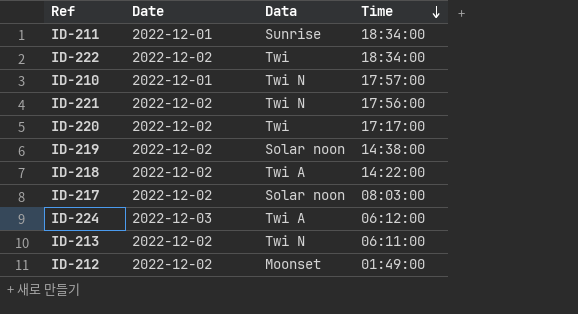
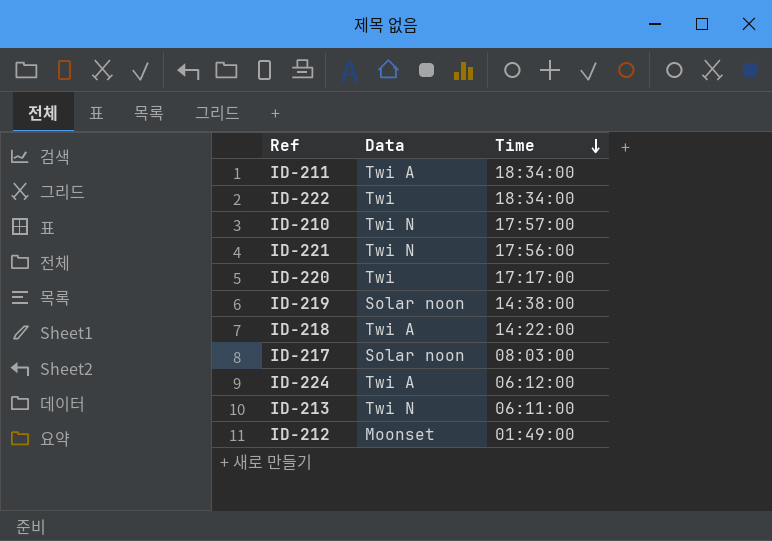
column Date | position: 2 -> none
ID-211 | Data: Sunrise -> Twi A

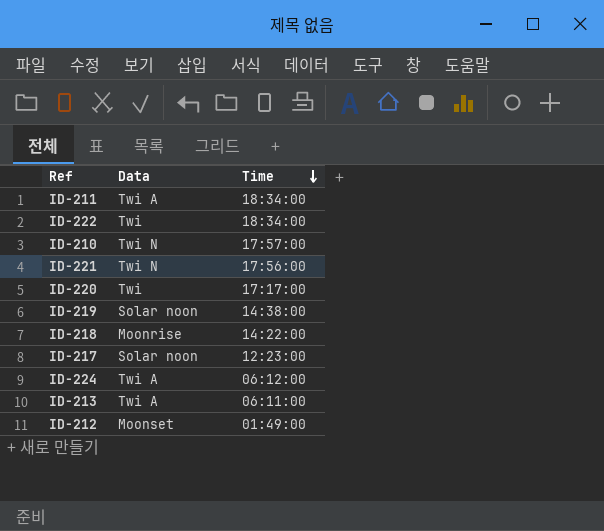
ID-218 | Data: Twi A -> Moonrise
ID-217 | Time: 08:03:00 -> 12:23:00
ID-213 | Data: Twi N -> Twi A

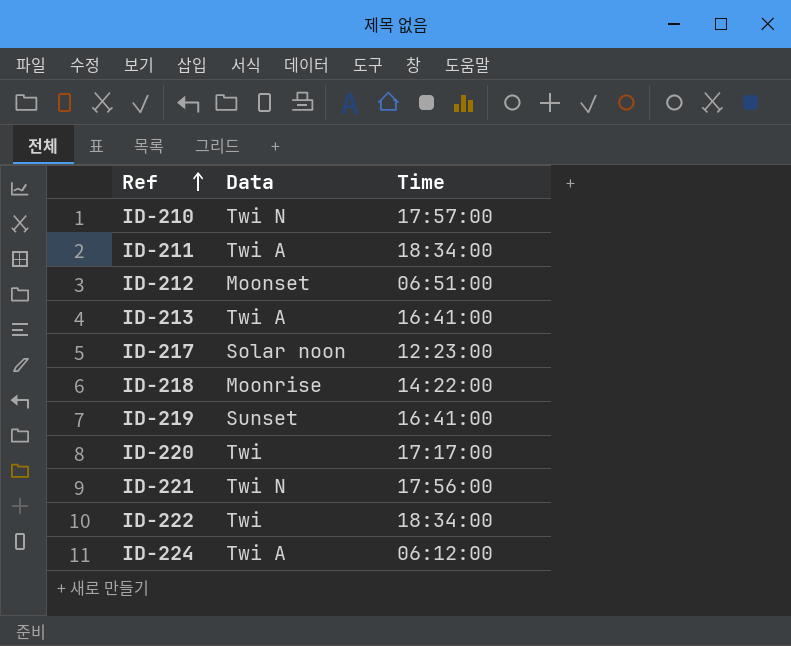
row order: Time descending -> Ref ascending
ID-212 | Time: 01:49:00 -> 06:51:00
ID-213 | Time: 06:11:00 -> 16:41:00
ID-219 | Data: Solar noon -> Sunset
ID-219 | Time: 14:38:00 -> 16:41:00

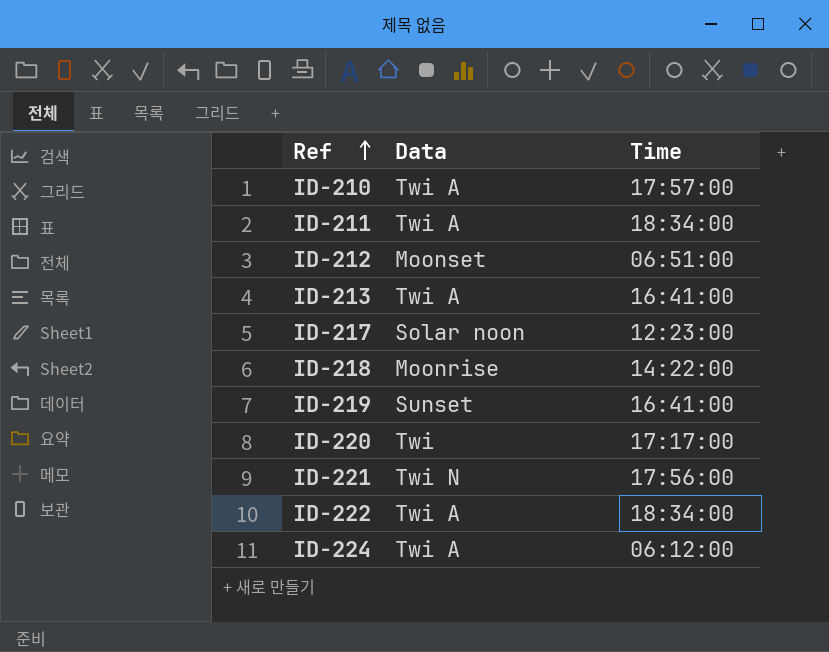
ID-210 | Data: Twi N -> Twi A
ID-222 | Data: Twi -> Twi A

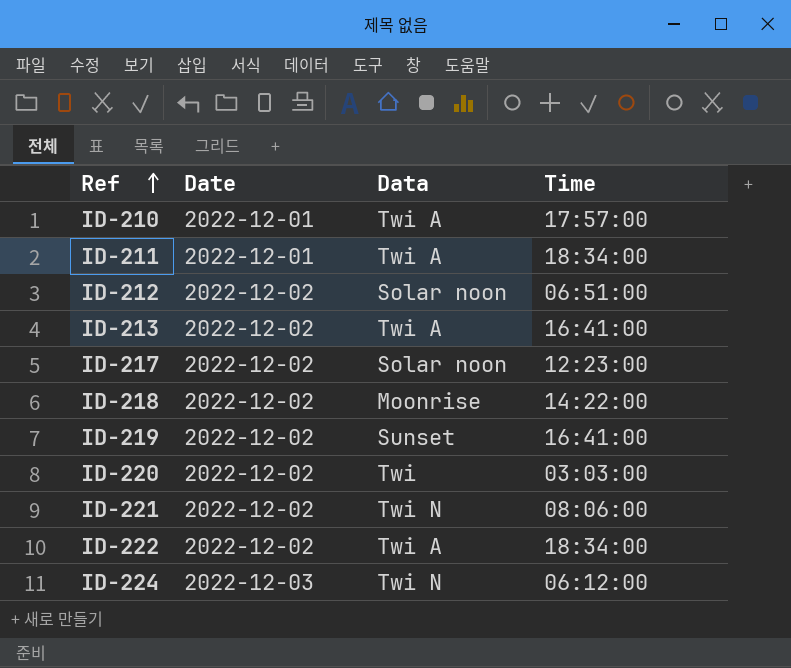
column Date | position: none -> 2
ID-212 | Data: Moonset -> Solar noon
ID-220 | Time: 17:17:00 -> 03:03:00
ID-221 | Time: 17:56:00 -> 08:06:00
ID-224 | Data: Twi A -> Twi N

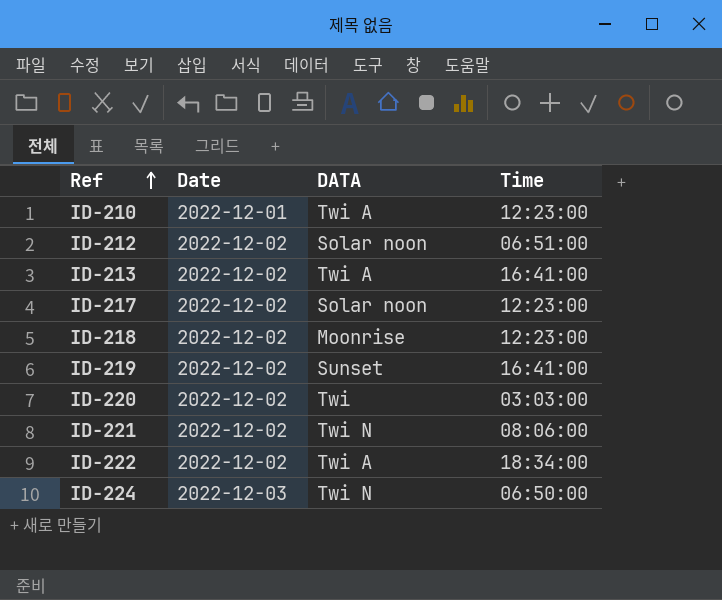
column name: Data -> DATA
row ID-211: 2022-12-01 | Twi A | 18:34:00 -> none
ID-210 | Time: 17:57:00 -> 12:23:00
ID-218 | Time: 14:22:00 -> 12:23:00
ID-224 | Time: 06:12:00 -> 06:50:00

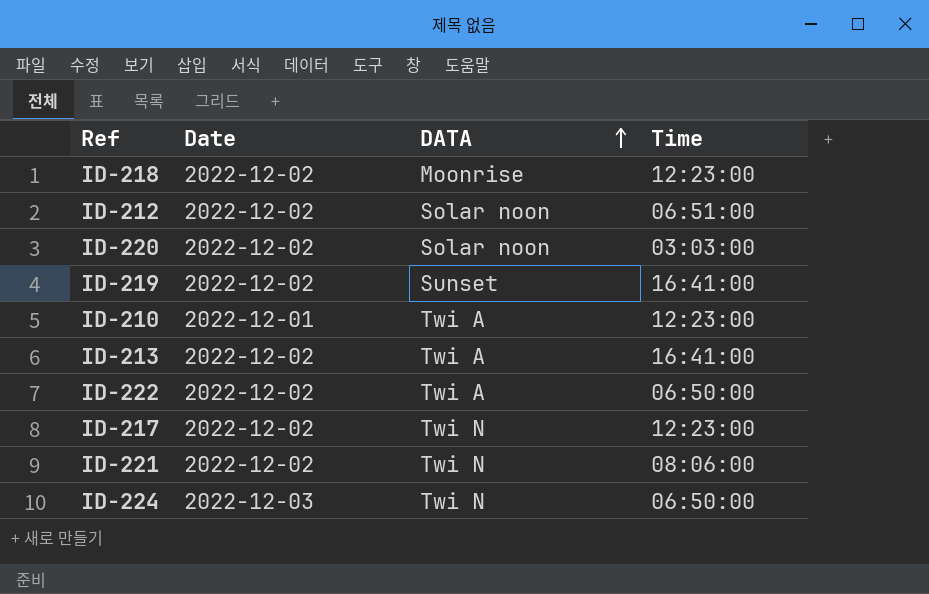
row order: Ref ascending -> DATA ascending
ID-220 | DATA: Twi -> Solar noon
ID-222 | Time: 18:34:00 -> 06:50:00
ID-217 | DATA: Solar noon -> Twi N

